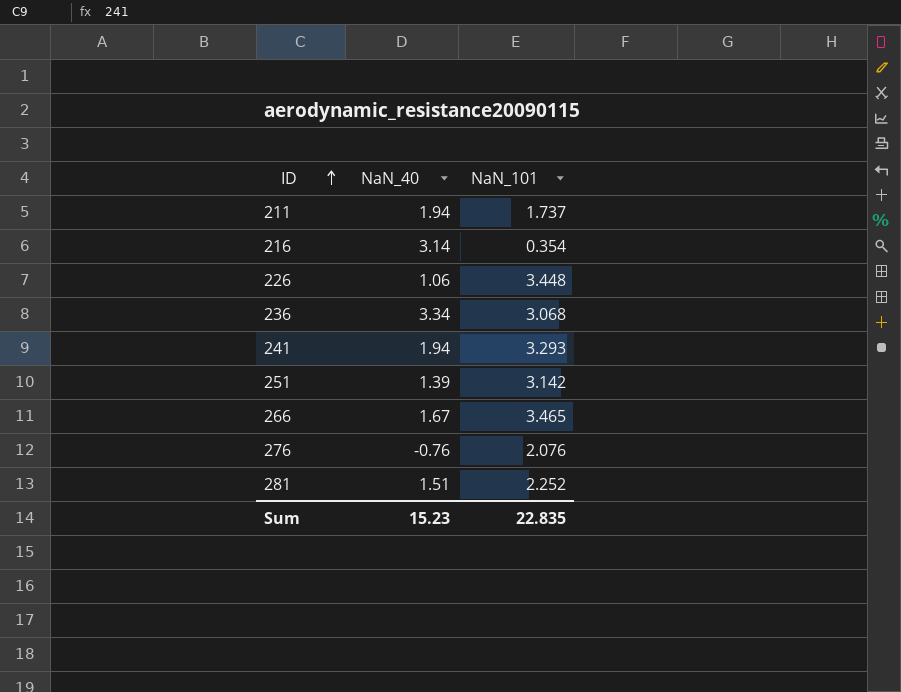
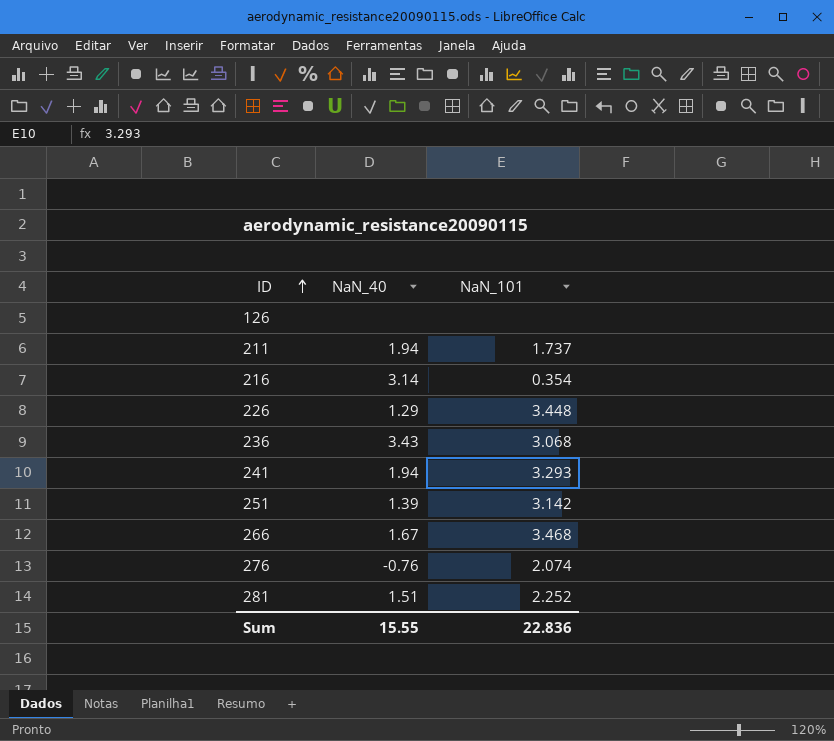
row 126: none -> none | none
226 | NaN_40: 1.06 -> 1.29
236 | NaN_40: 3.34 -> 3.43
266 | NaN_101: 3.465 -> 3.468
276 | NaN_101: 2.076 -> 2.074
Sum | NaN_40: 15.23 -> 15.55
Sum | NaN_101: 22.835 -> 22.836

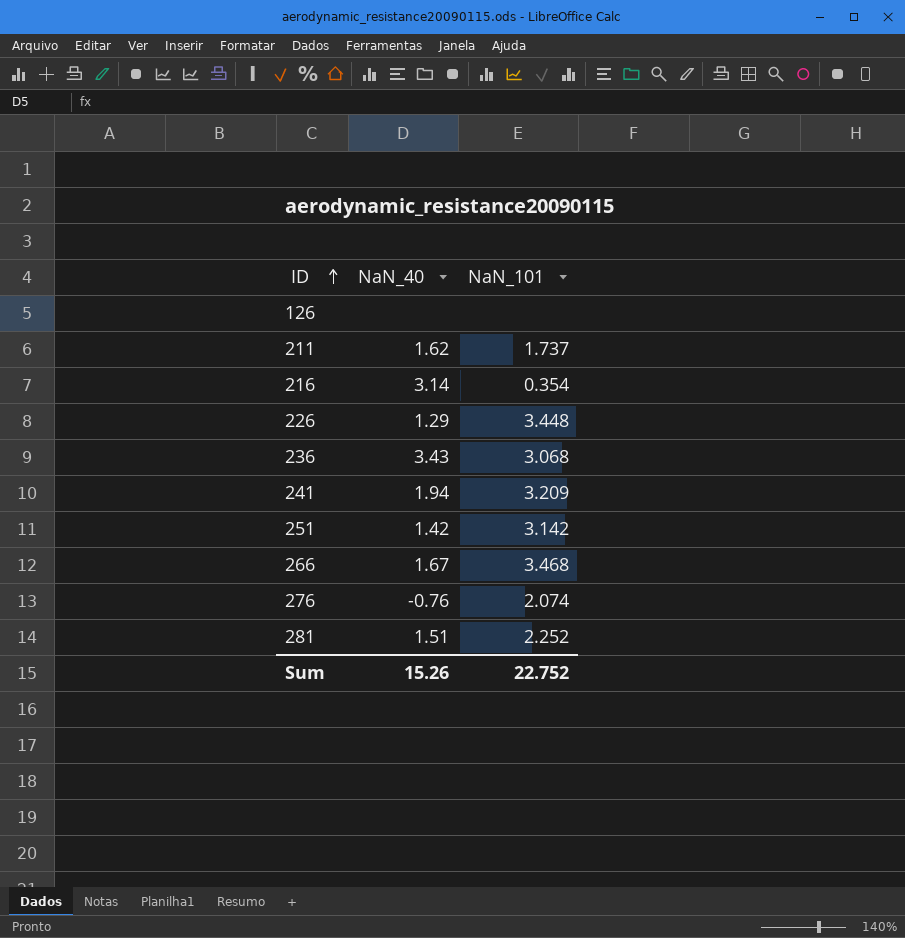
211 | NaN_40: 1.94 -> 1.62
241 | NaN_101: 3.293 -> 3.209
251 | NaN_40: 1.39 -> 1.42
Sum | NaN_40: 15.55 -> 15.26
Sum | NaN_101: 22.836 -> 22.752

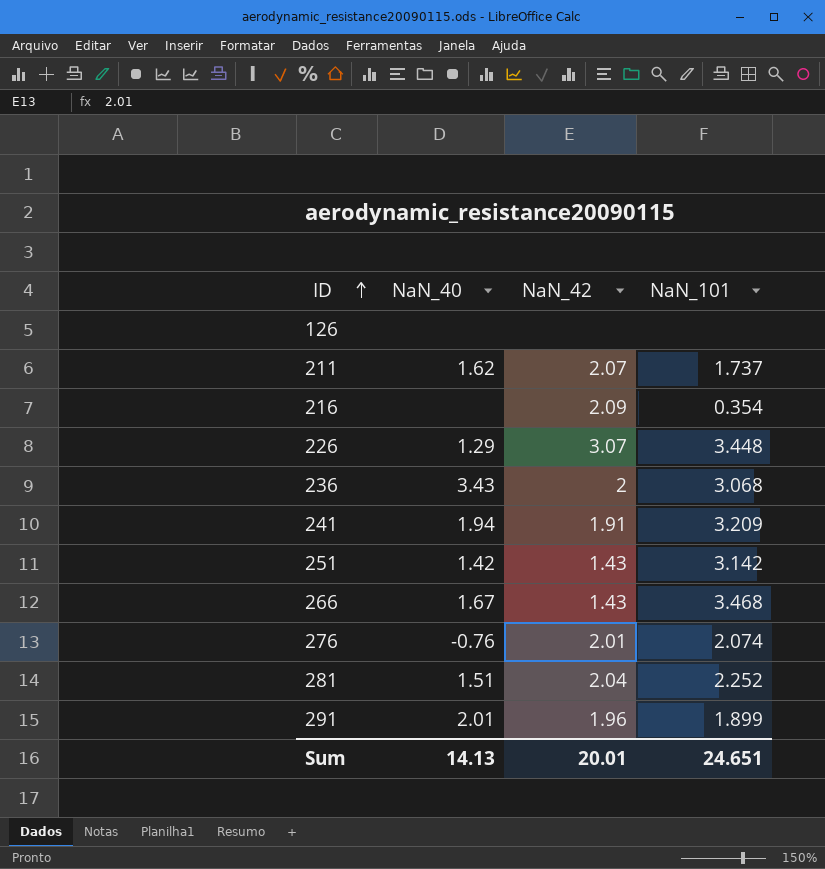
column NaN_42 | position: none -> 3
216 | NaN_40: 3.14 -> none
row 291: none -> 2.01 | 1.96 | 1.899
Sum | NaN_40: 15.26 -> 14.13
Sum | NaN_101: 22.752 -> 24.651

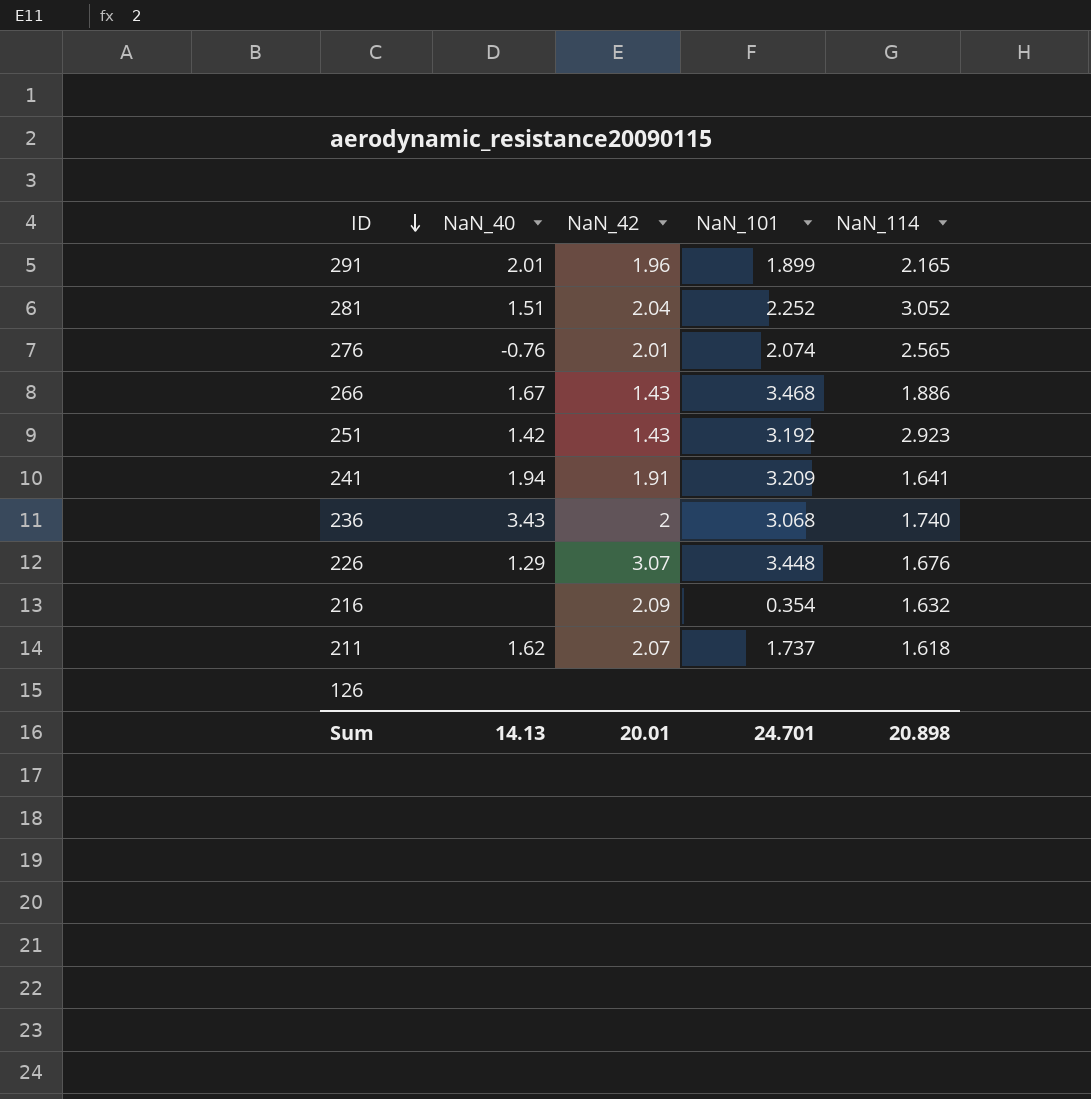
row order: ID ascending -> ID descending
column NaN_114 | position: none -> 5
251 | NaN_101: 3.142 -> 3.192
Sum | NaN_101: 24.651 -> 24.701

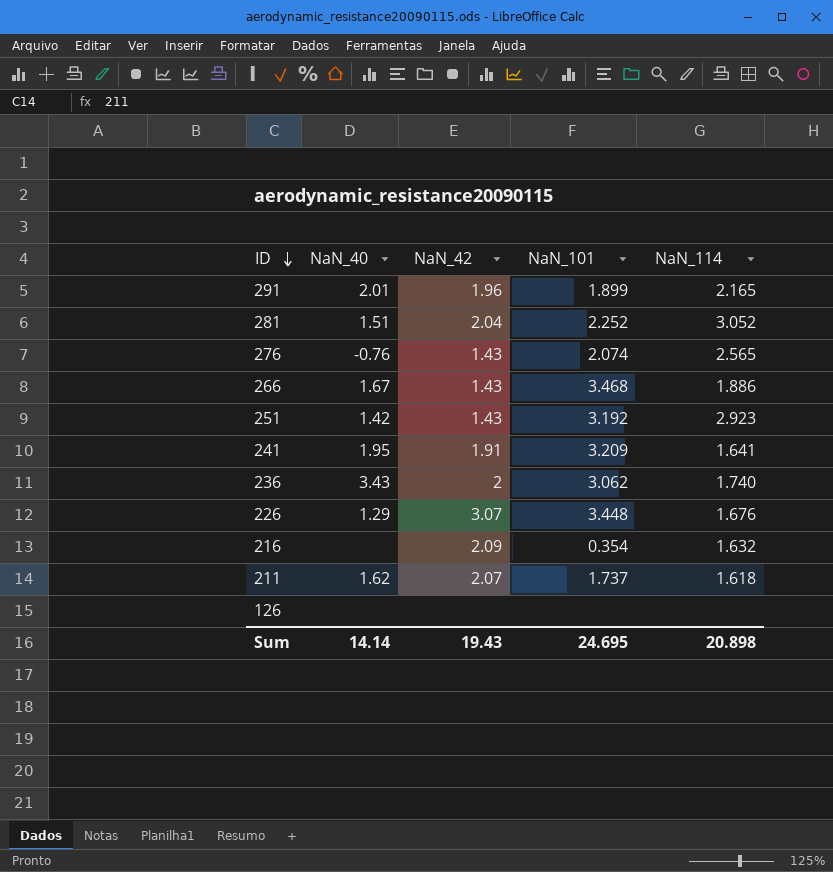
276 | NaN_42: 2.01 -> 1.43
241 | NaN_40: 1.94 -> 1.95
236 | NaN_101: 3.068 -> 3.062
Sum | NaN_40: 14.13 -> 14.14
Sum | NaN_42: 20.01 -> 19.43
Sum | NaN_101: 24.701 -> 24.695

